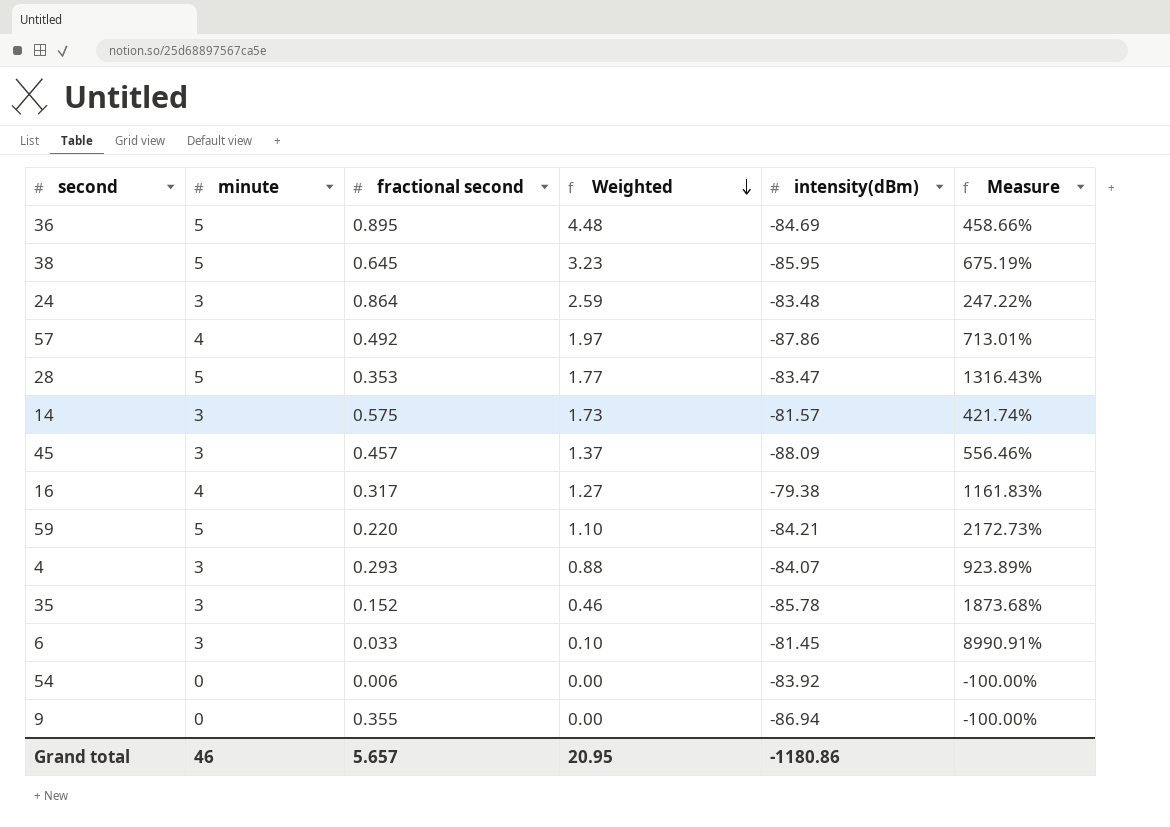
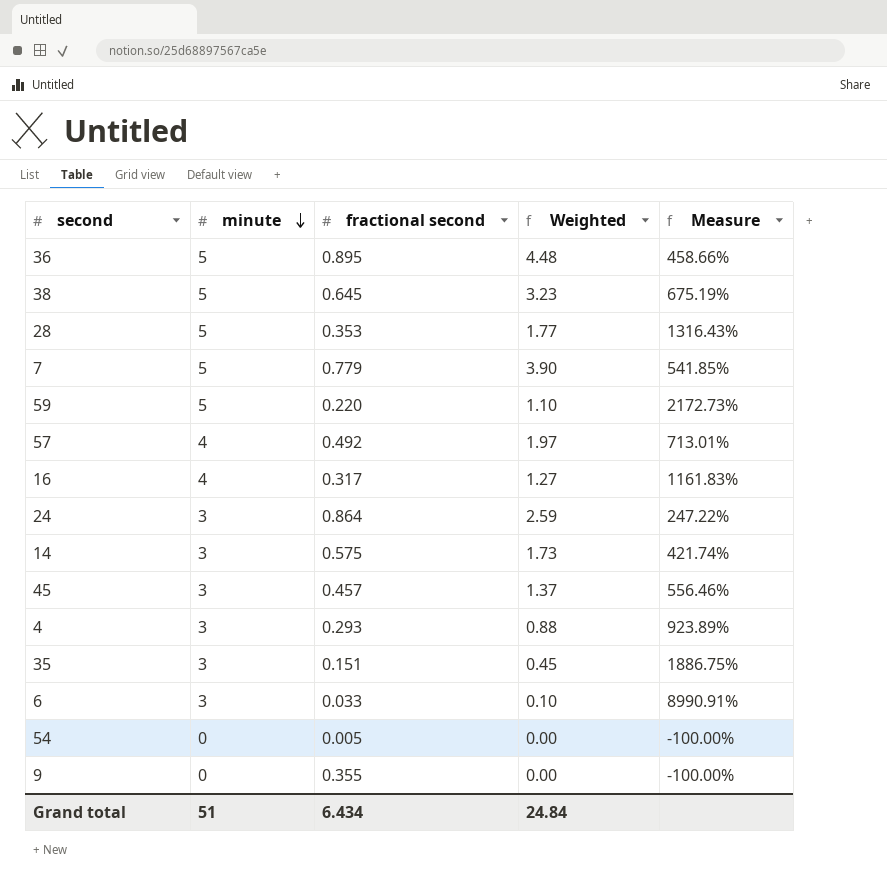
row order: Weighted descending -> minute descending
column intensity(dBm) | position: 5 -> none
row 7: none -> 5 | 0.779 | 3.90 | 541.85%
35 | fractional second: 0.152 -> 0.151
35 | Weighted: 0.46 -> 0.45
35 | Measure: 1873.68% -> 1886.75%
54 | fractional second: 0.006 -> 0.005
Grand total | minute: 46 -> 51
Grand total | fractional second: 5.657 -> 6.434
Grand total | Weighted: 20.95 -> 24.84

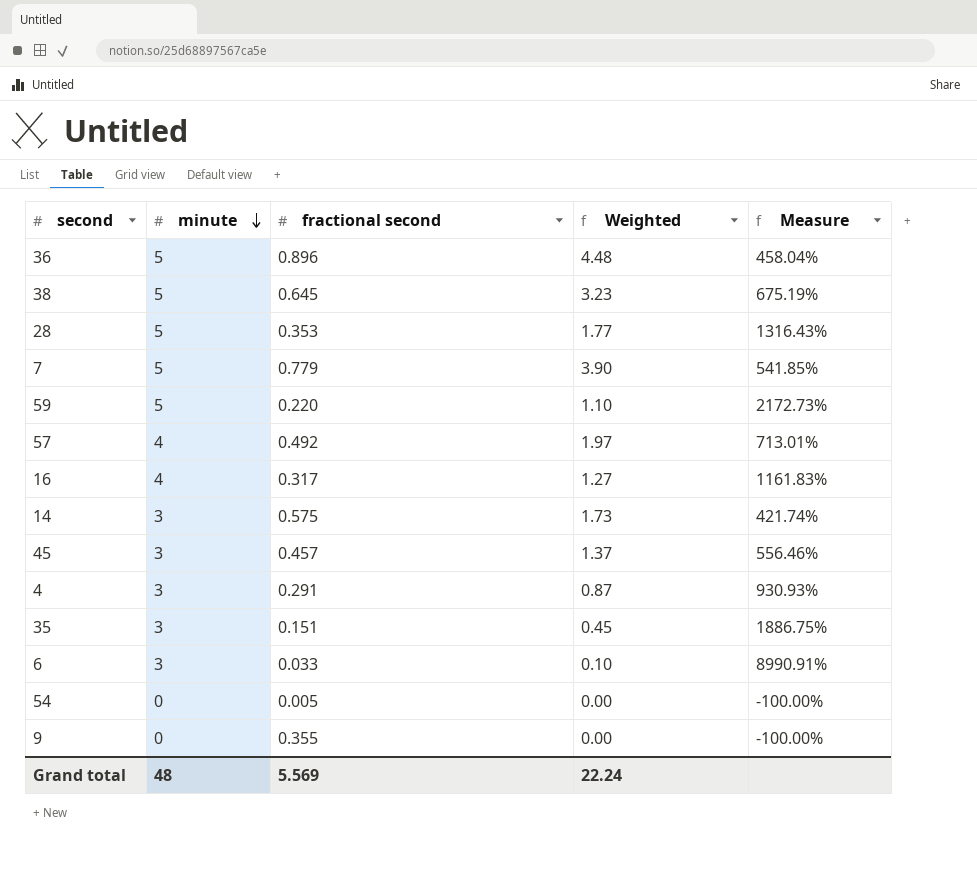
row 24: 3 | 0.864 | 2.59 | 247.22% -> none
36 | fractional second: 0.895 -> 0.896
36 | Measure: 458.66% -> 458.04%
4 | fractional second: 0.293 -> 0.291
4 | Weighted: 0.88 -> 0.87
4 | Measure: 923.89% -> 930.93%
Grand total | minute: 51 -> 48
Grand total | fractional second: 6.434 -> 5.569
Grand total | Weighted: 24.84 -> 22.24

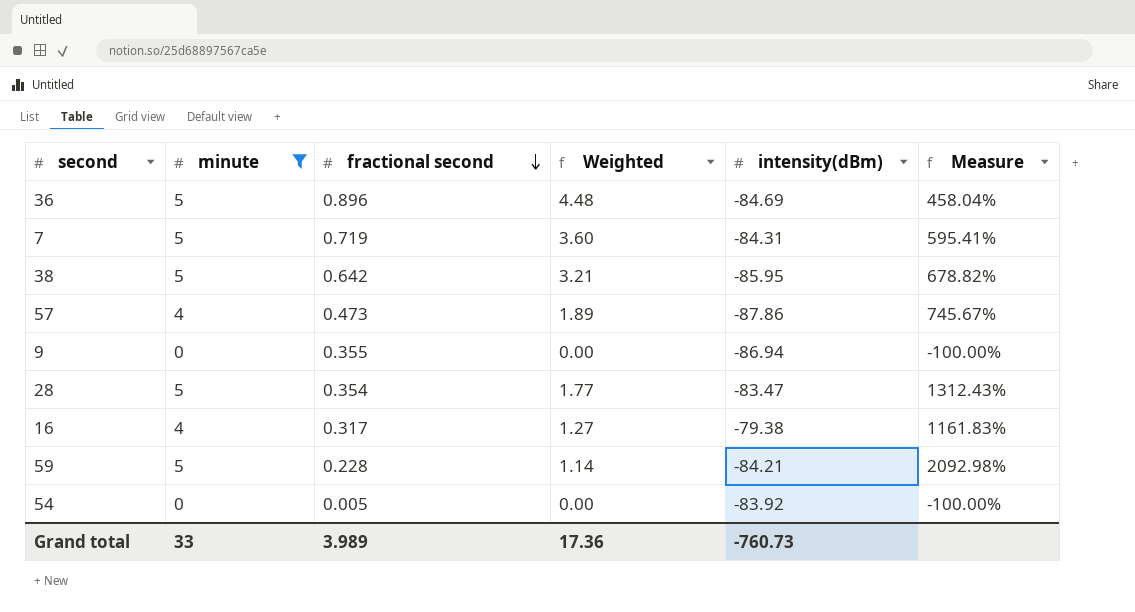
filter: none -> minute != 3
row order: minute descending -> fractional second descending
column intensity(dBm) | position: none -> 5
7 | fractional second: 0.779 -> 0.719
7 | Weighted: 3.90 -> 3.60
7 | Measure: 541.85% -> 595.41%
38 | fractional second: 0.645 -> 0.642
38 | Weighted: 3.23 -> 3.21
38 | Measure: 675.19% -> 678.82%
57 | fractional second: 0.492 -> 0.473
57 | Weighted: 1.97 -> 1.89
57 | Measure: 713.01% -> 745.67%
28 | fractional second: 0.353 -> 0.354
28 | Measure: 1316.43% -> 1312.43%
59 | fractional second: 0.220 -> 0.228
59 | Weighted: 1.10 -> 1.14
59 | Measure: 2172.73% -> 2092.98%
Grand total | minute: 48 -> 33
Grand total | fractional second: 5.569 -> 3.989
Grand total | Weighted: 22.24 -> 17.36

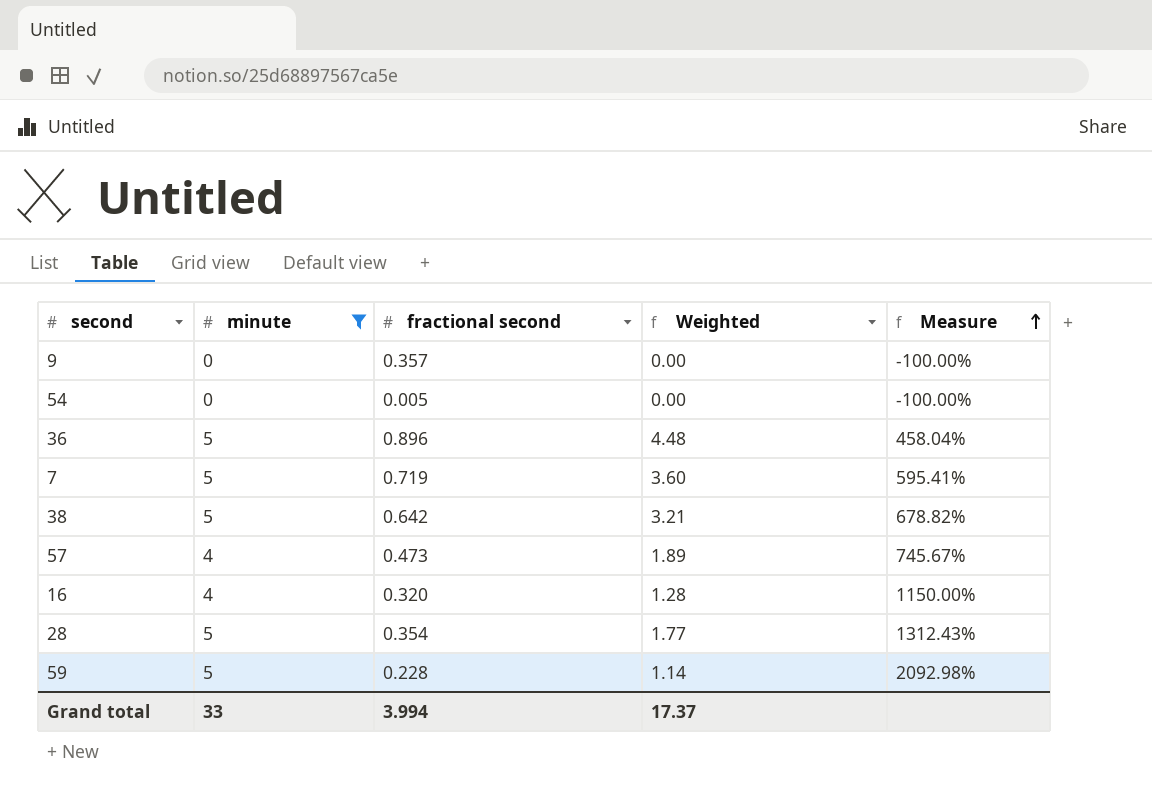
row order: fractional second descending -> Measure ascending
column intensity(dBm) | position: 5 -> none
9 | fractional second: 0.355 -> 0.357
16 | fractional second: 0.317 -> 0.320
16 | Weighted: 1.27 -> 1.28
16 | Measure: 1161.83% -> 1150.00%
Grand total | fractional second: 3.989 -> 3.994
Grand total | Weighted: 17.36 -> 17.37

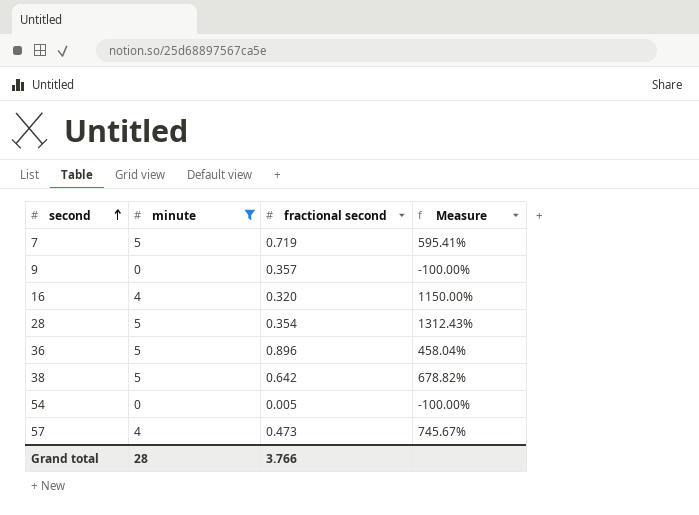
row order: Measure ascending -> second ascending
column Weighted | formula: [minute] * [fractional second] -> none
row 59: 5 | 0.228 | 1.14 | 2092.98% -> none
Grand total | minute: 33 -> 28
Grand total | fractional second: 3.994 -> 3.766

